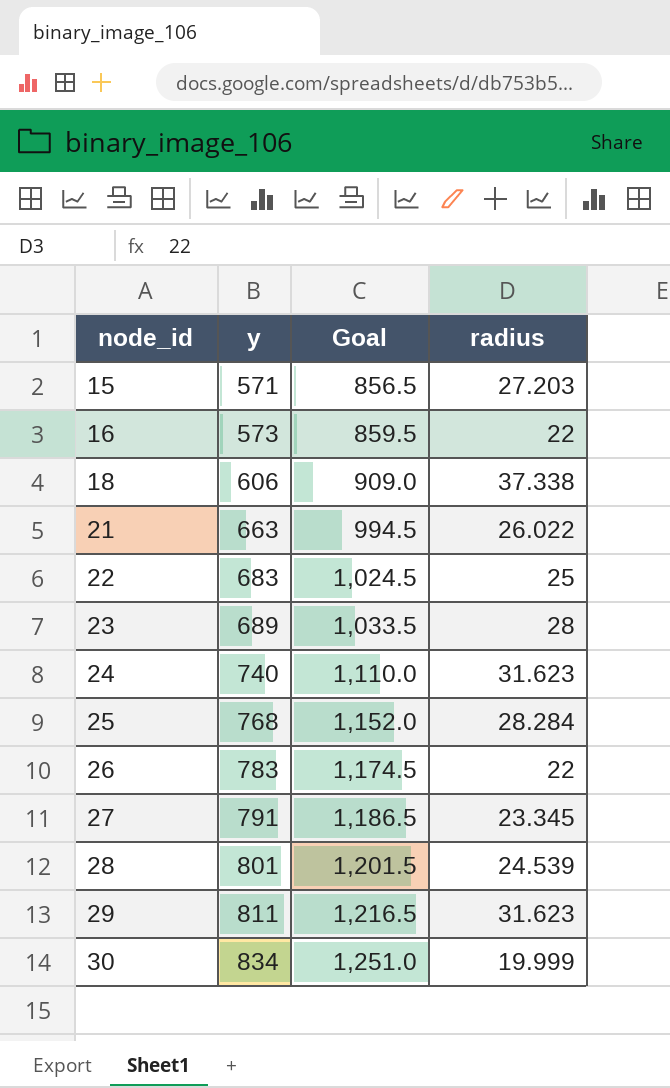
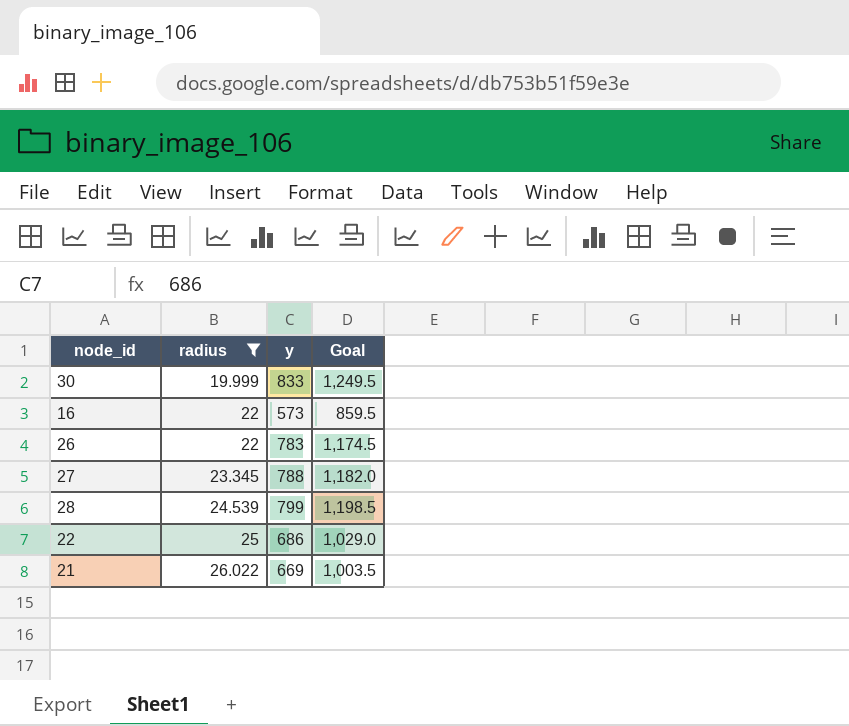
filter: none -> radius <= 26.022
row order: node_id ascending -> radius ascending
column radius | position: 4 -> 2
30 | y: 834 -> 833
30 | Goal: 1,251.0 -> 1,249.5
27 | y: 791 -> 788
27 | Goal: 1,186.5 -> 1,182.0
28 | y: 801 -> 799
28 | Goal: 1,201.5 -> 1,198.5
22 | y: 683 -> 686
22 | Goal: 1,024.5 -> 1,029.0
21 | y: 663 -> 669
21 | Goal: 994.5 -> 1,003.5

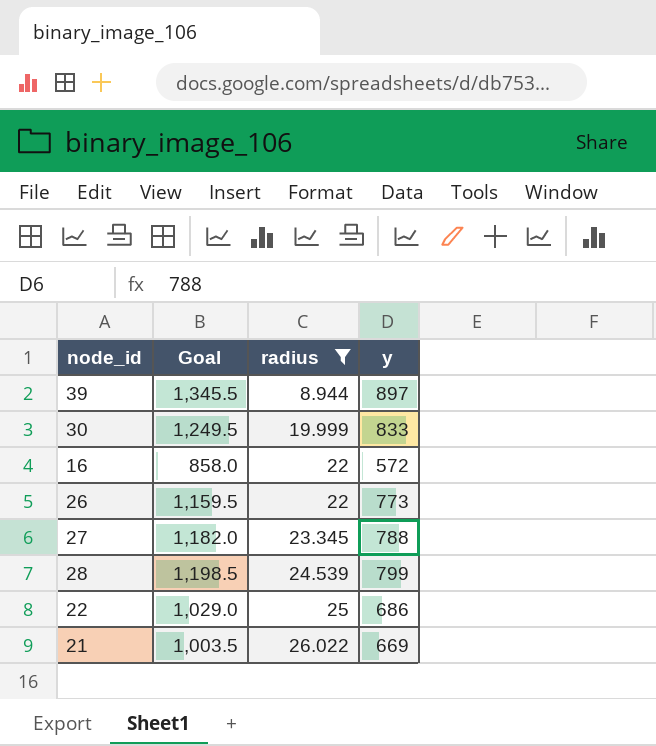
column Goal | position: 4 -> 2
row 39: none -> 1,345.5 | 8.944 | 897
16 | Goal: 859.5 -> 858.0
16 | y: 573 -> 572
26 | Goal: 1,174.5 -> 1,159.5
26 | y: 783 -> 773

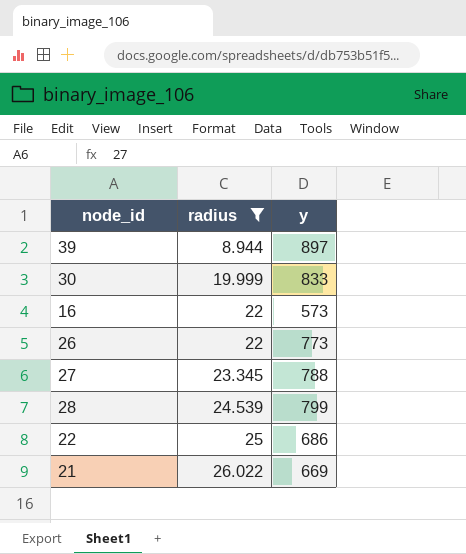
column Goal | formula: [y] * 1.5 -> none
16 | y: 572 -> 573

